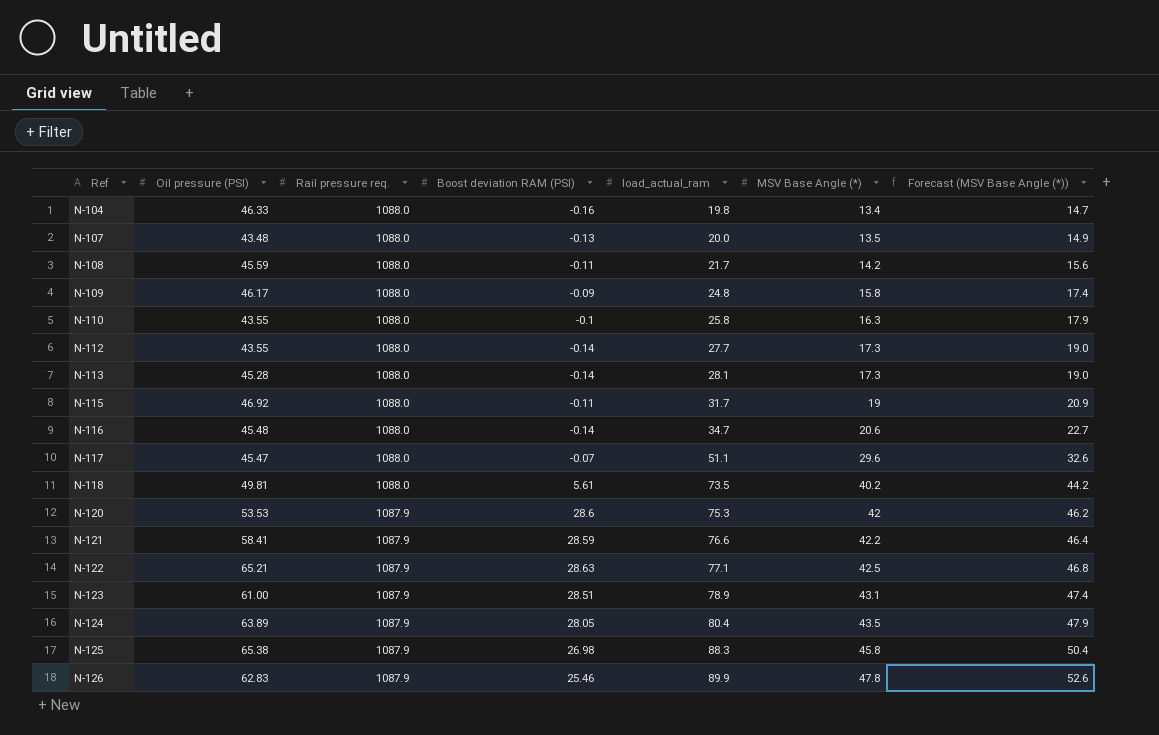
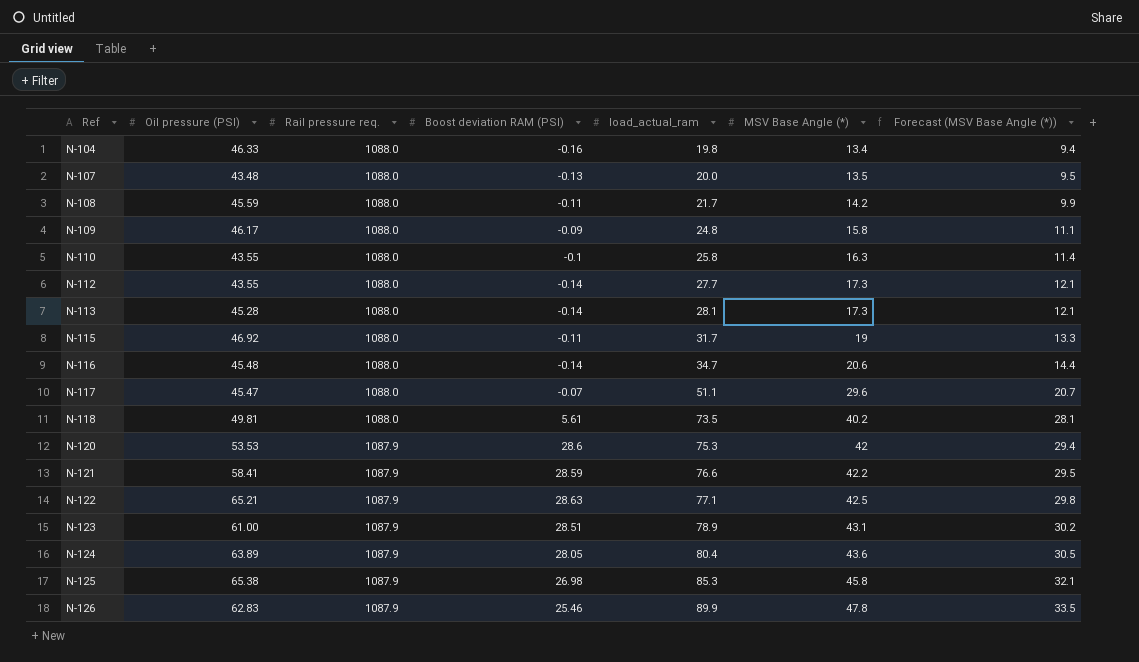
column Forecast (MSV Base Angle (*)) | formula: [MSV Base Angle (*)] * 1.1 -> [MSV Base Angle (*)] * 0.7
N-124 | MSV Base Angle (*): 43.5 -> 43.6
N-125 | load_actual_ram: 88.3 -> 85.3

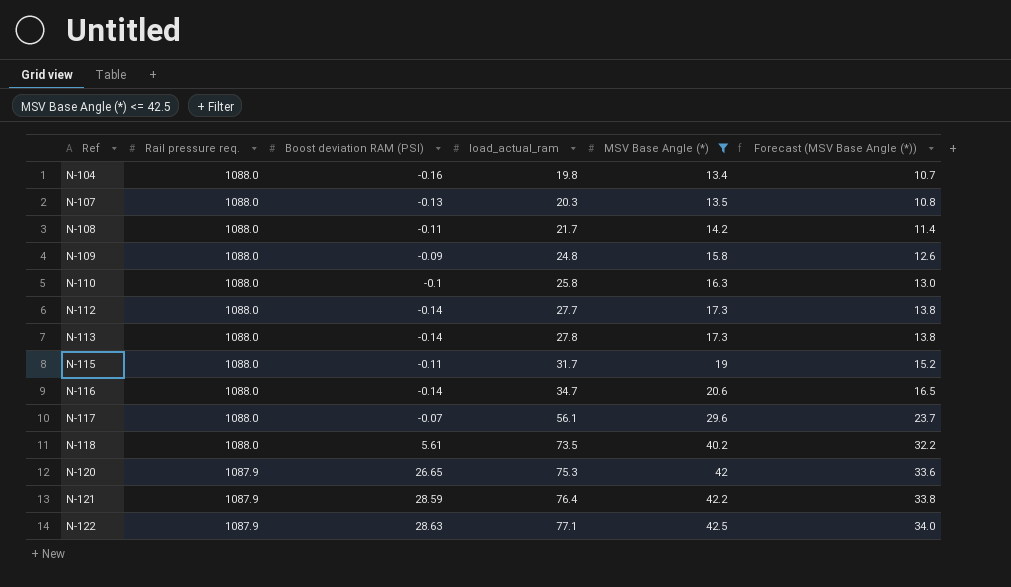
filter: none -> MSV Base Angle (*) <= 42.5
column Oil pressure (PSI) | position: 2 -> none
column Forecast (MSV Base Angle (*)) | formula: [MSV Base Angle (*)] * 0.7 -> [MSV Base Angle (*)] * 0.8
N-107 | load_actual_ram: 20.0 -> 20.3
N-113 | load_actual_ram: 28.1 -> 27.8
N-117 | load_actual_ram: 51.1 -> 56.1
N-120 | Boost deviation RAM (PSI): 28.6 -> 26.65
N-121 | load_actual_ram: 76.6 -> 76.4

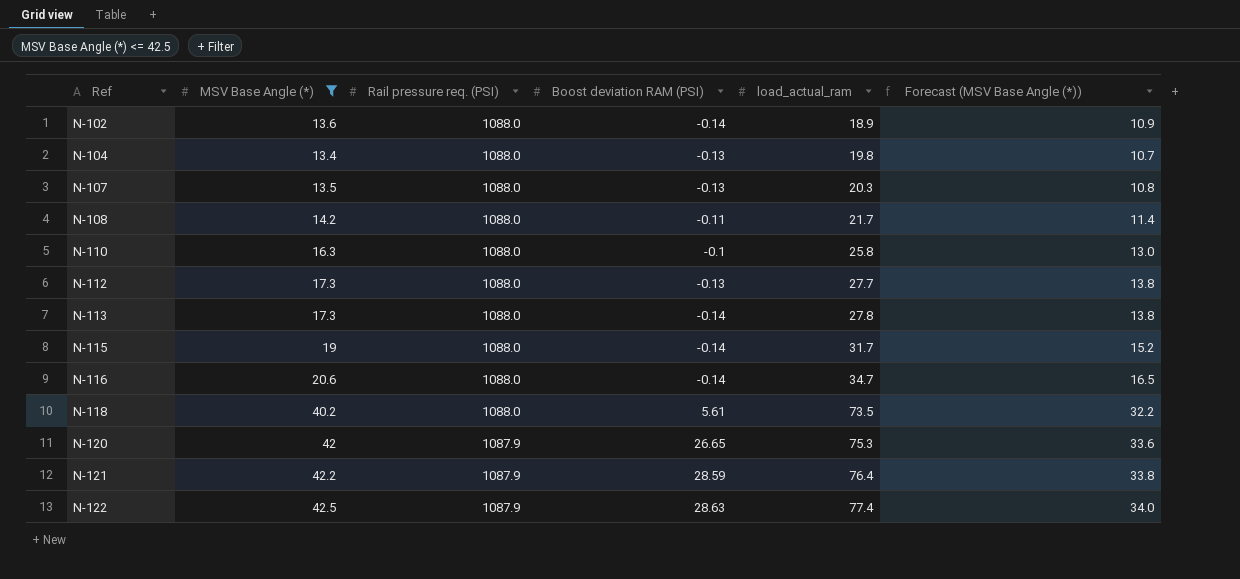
column MSV Base Angle (*) | position: 5 -> 2
column name: Rail pressure req. -> Rail pressure req. (PSI)
row N-109: 1088.0 | -0.09 | 24.8 | 15.8 | 12.6 -> none
row N-117: 1088.0 | -0.07 | 56.1 | 29.6 | 23.7 -> none
row N-102: none -> 13.6 | 1088.0 | -0.14 | 18.9 | 10.9
N-104 | Boost deviation RAM (PSI): -0.16 -> -0.13
N-112 | Boost deviation RAM (PSI): -0.14 -> -0.13
N-115 | Boost deviation RAM (PSI): -0.11 -> -0.14
N-122 | load_actual_ram: 77.1 -> 77.4

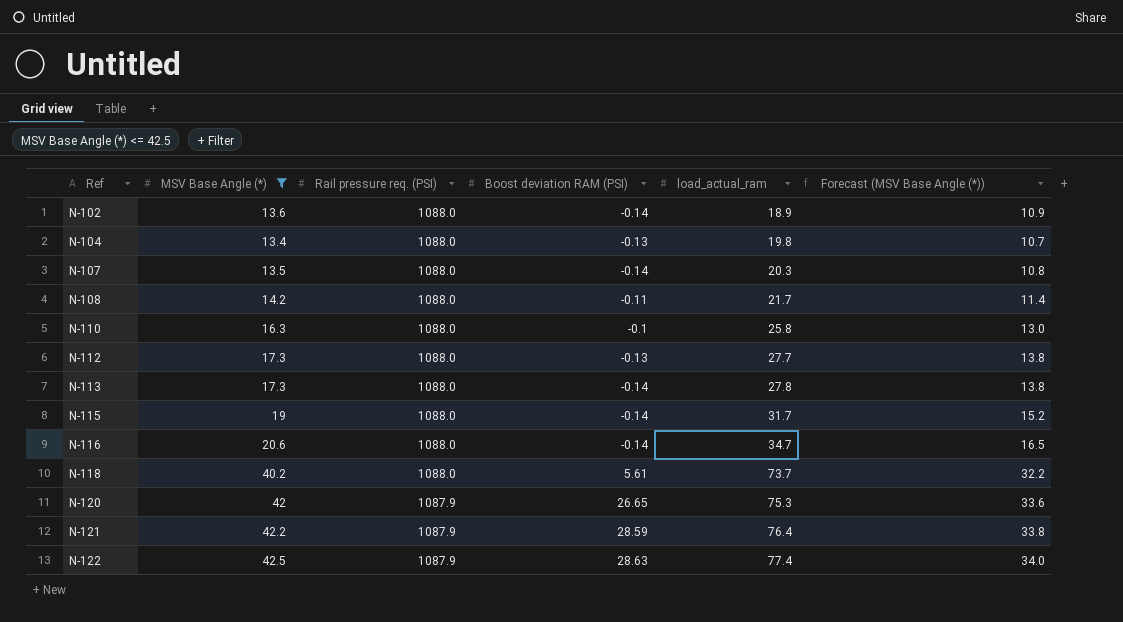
N-107 | Boost deviation RAM (PSI): -0.13 -> -0.14
N-118 | load_actual_ram: 73.5 -> 73.7

